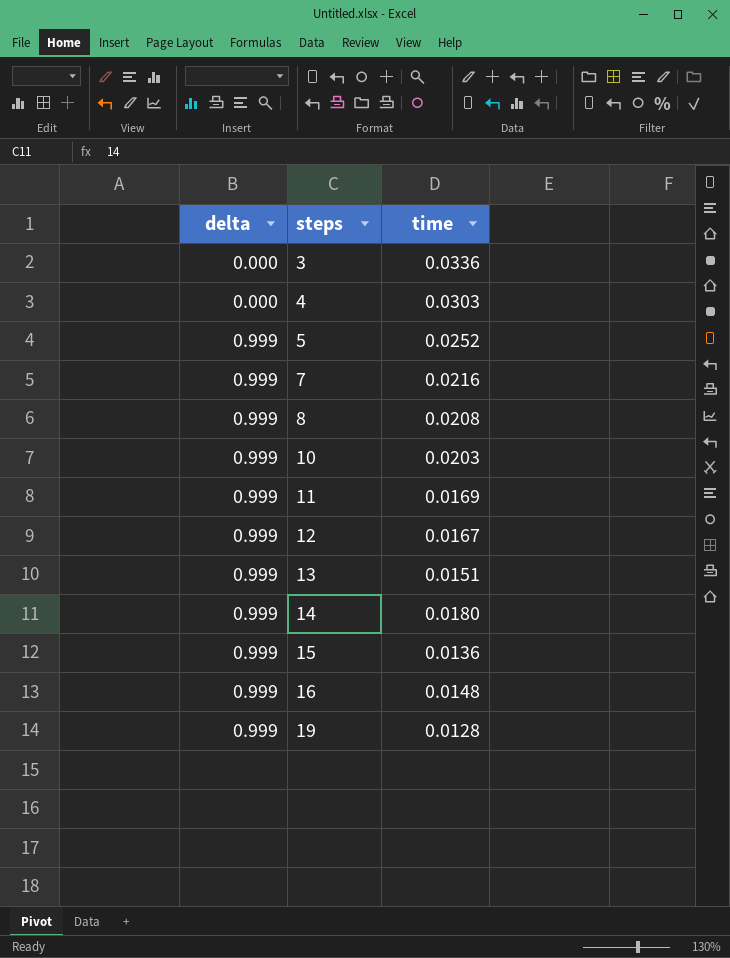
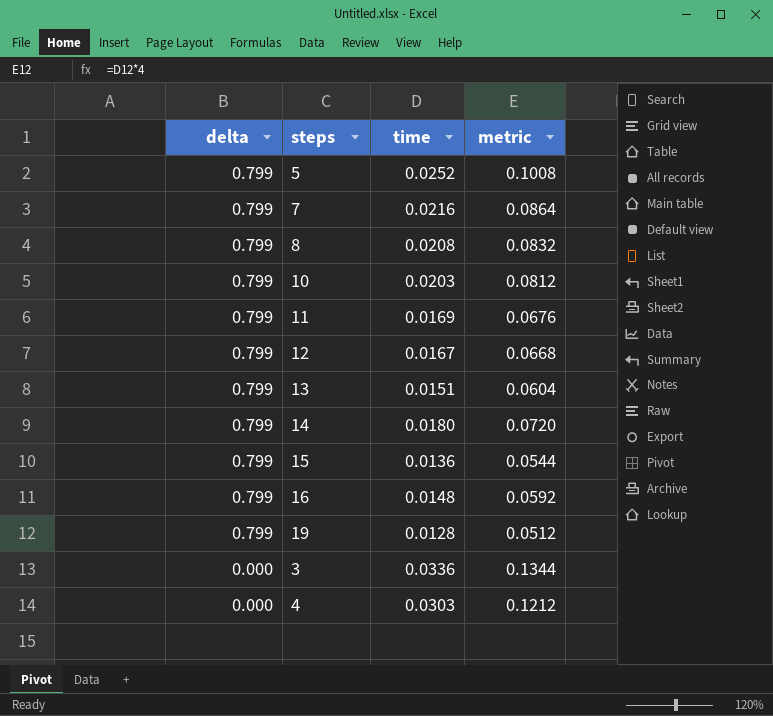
row order: delta ascending -> delta descending
column metric | formula: none -> [time] * 4
5 | delta: 0.999 -> 0.799
7 | delta: 0.999 -> 0.799
8 | delta: 0.999 -> 0.799
10 | delta: 0.999 -> 0.799
11 | delta: 0.999 -> 0.799
12 | delta: 0.999 -> 0.799
13 | delta: 0.999 -> 0.799
14 | delta: 0.999 -> 0.799
15 | delta: 0.999 -> 0.799
16 | delta: 0.999 -> 0.799
19 | delta: 0.999 -> 0.799

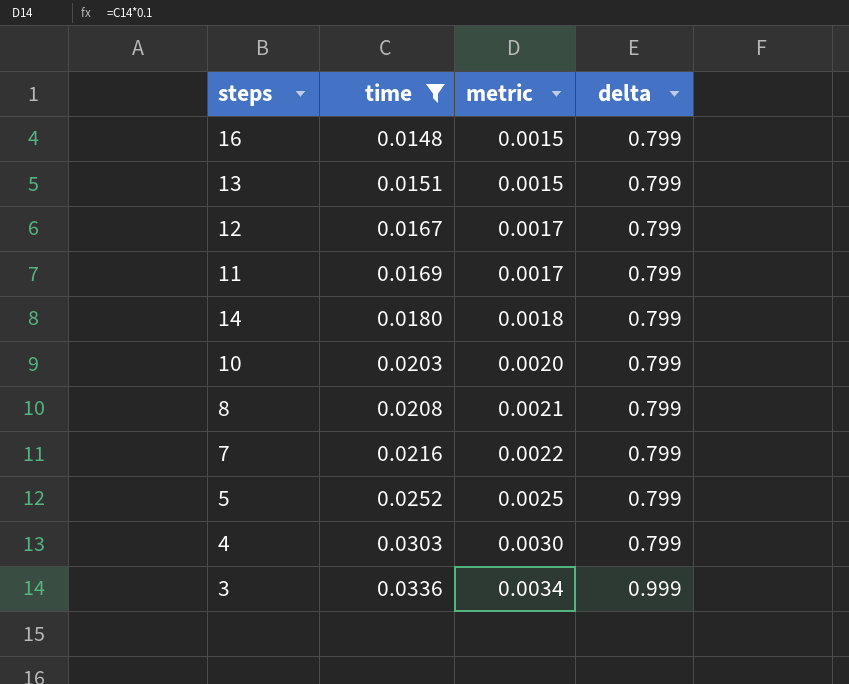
filter: none -> time >= 0.0148
row order: delta descending -> time ascending
column metric | formula: [time] * 4 -> [time] * 0.1
column delta | position: 1 -> 4
4 | delta: 0.000 -> 0.799
3 | delta: 0.000 -> 0.999

